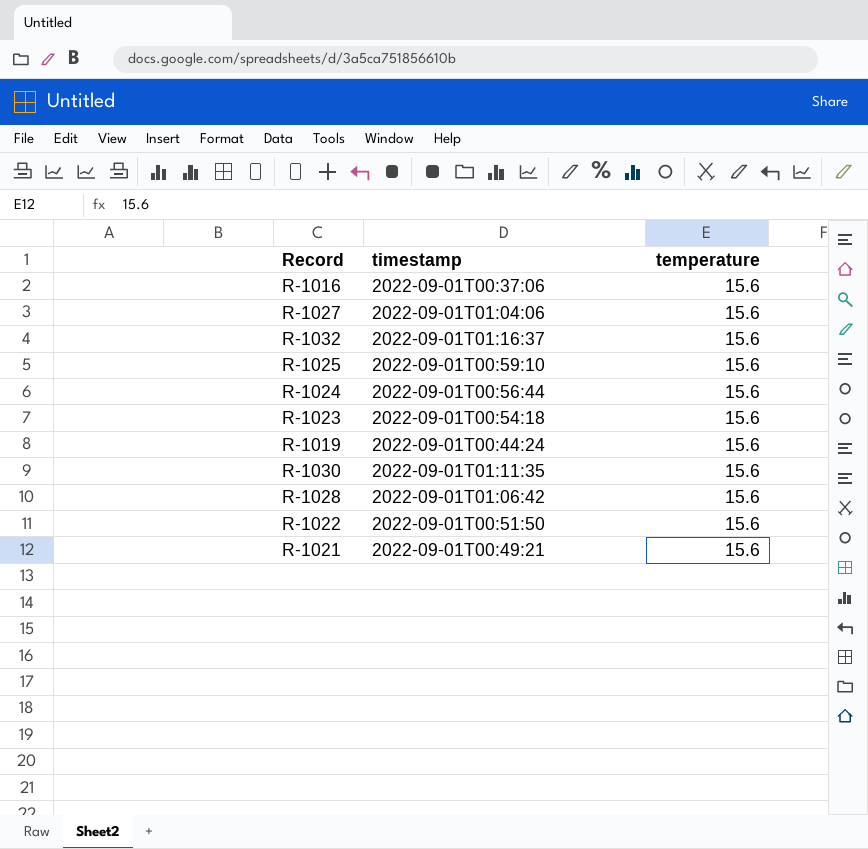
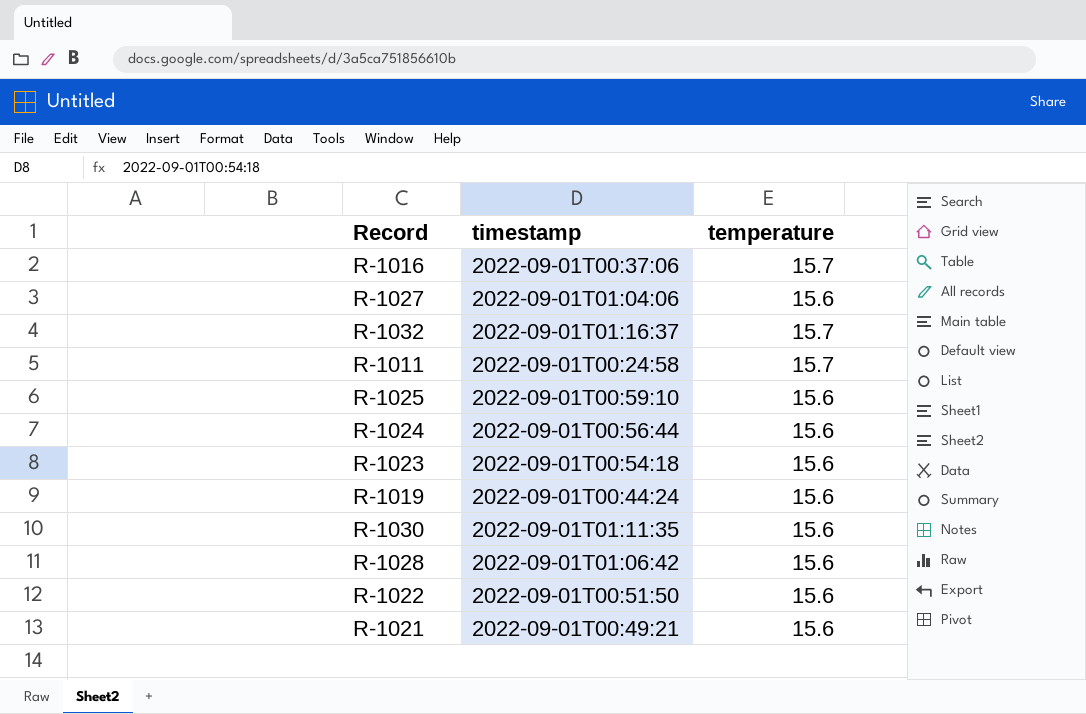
R-1016 | temperature: 15.6 -> 15.7
R-1032 | temperature: 15.6 -> 15.7
row R-1011: none -> 2022-09-01T00:24:58 | 15.7

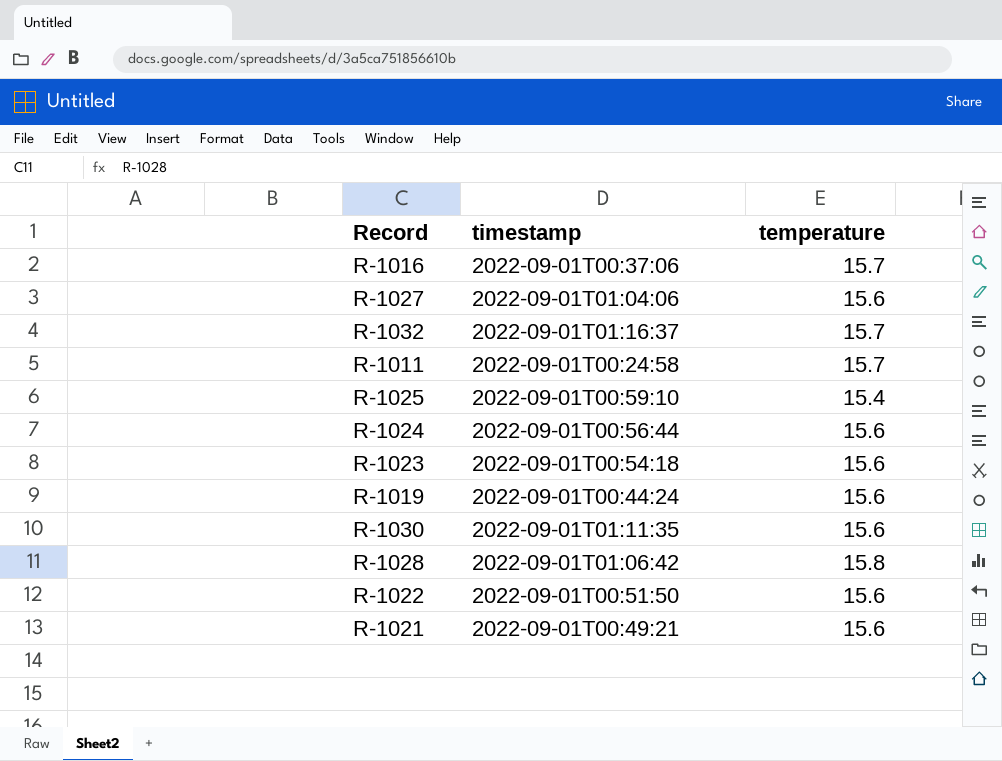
R-1025 | temperature: 15.6 -> 15.4
R-1028 | temperature: 15.6 -> 15.8

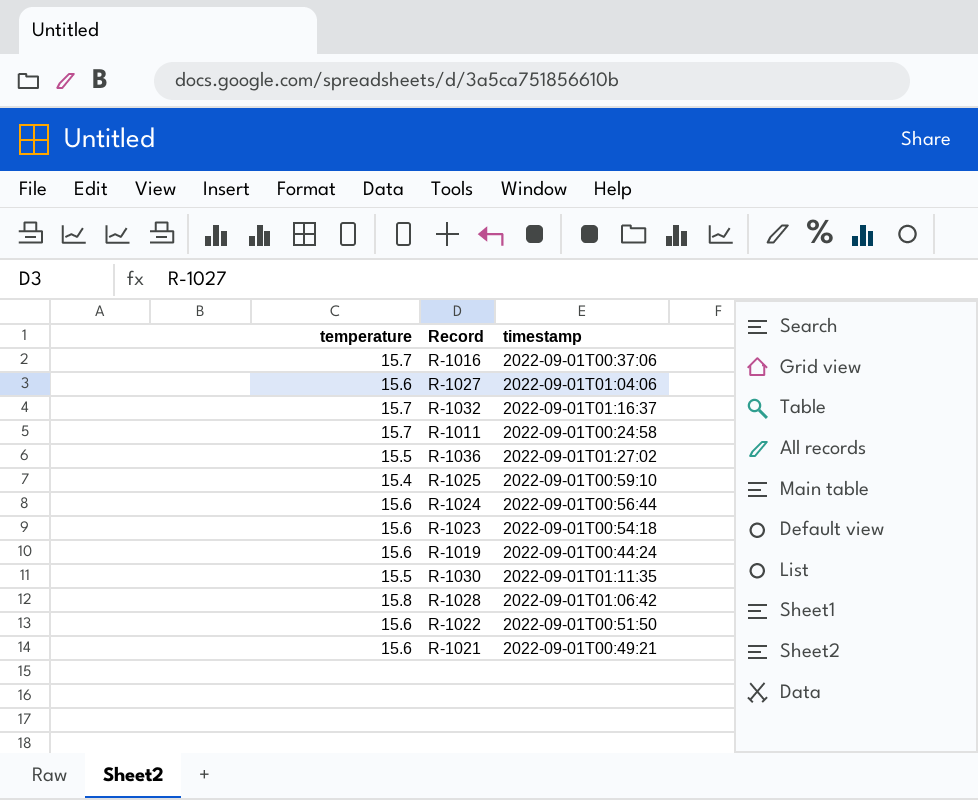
column temperature | position: 3 -> 1
row R-1036: none -> 15.5 | 2022-09-01T01:27:02
R-1030 | temperature: 15.6 -> 15.5

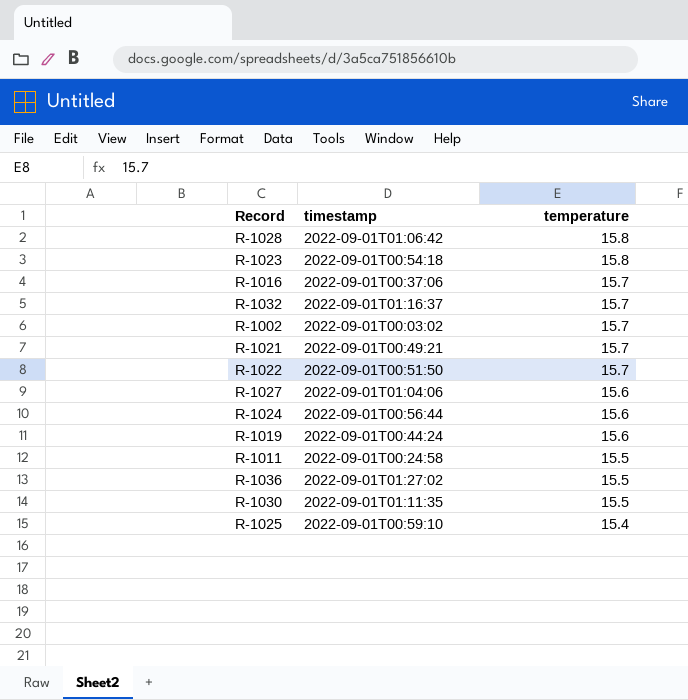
row order: none -> temperature descending
column temperature | position: 1 -> 3
R-1023 | temperature: 15.6 -> 15.8
row R-1002: none -> 2022-09-01T00:03:02 | 15.7
R-1021 | temperature: 15.6 -> 15.7
R-1022 | temperature: 15.6 -> 15.7
R-1011 | temperature: 15.7 -> 15.5

